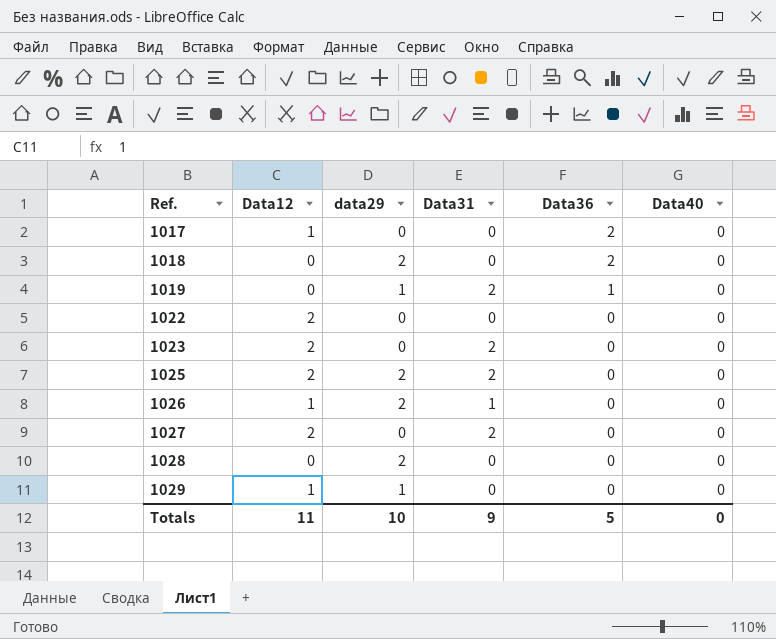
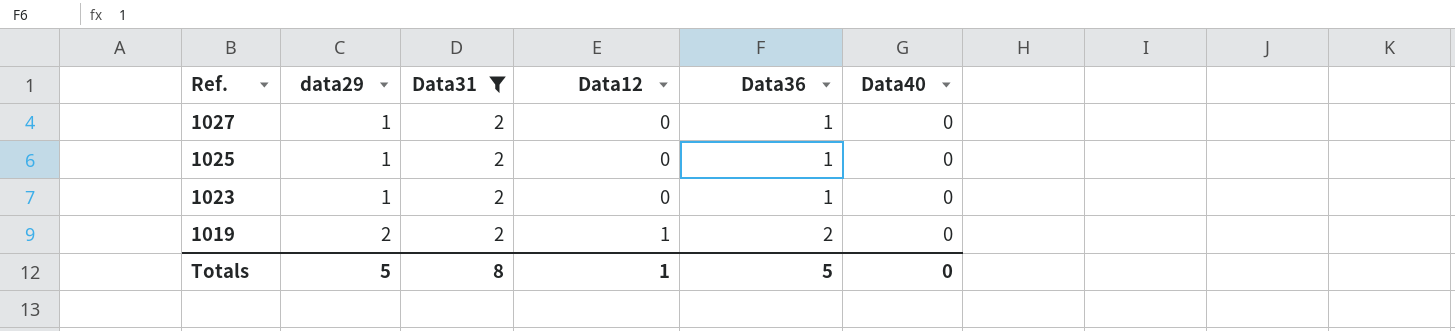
filter: none -> Data31 = 2
row order: Ref. ascending -> Ref. descending
column Data12 | position: 2 -> 4
1027 | data29: 0 -> 1
1027 | Data12: 2 -> 0
1027 | Data36: 0 -> 1
1025 | data29: 2 -> 1
1025 | Data12: 2 -> 0
1025 | Data36: 0 -> 1
1023 | data29: 0 -> 1
1023 | Data12: 2 -> 0
1023 | Data36: 0 -> 1
1019 | data29: 1 -> 2
1019 | Data12: 0 -> 1
1019 | Data36: 1 -> 2
Totals | data29: 10 -> 5
Totals | Data31: 9 -> 8
Totals | Data12: 11 -> 1

